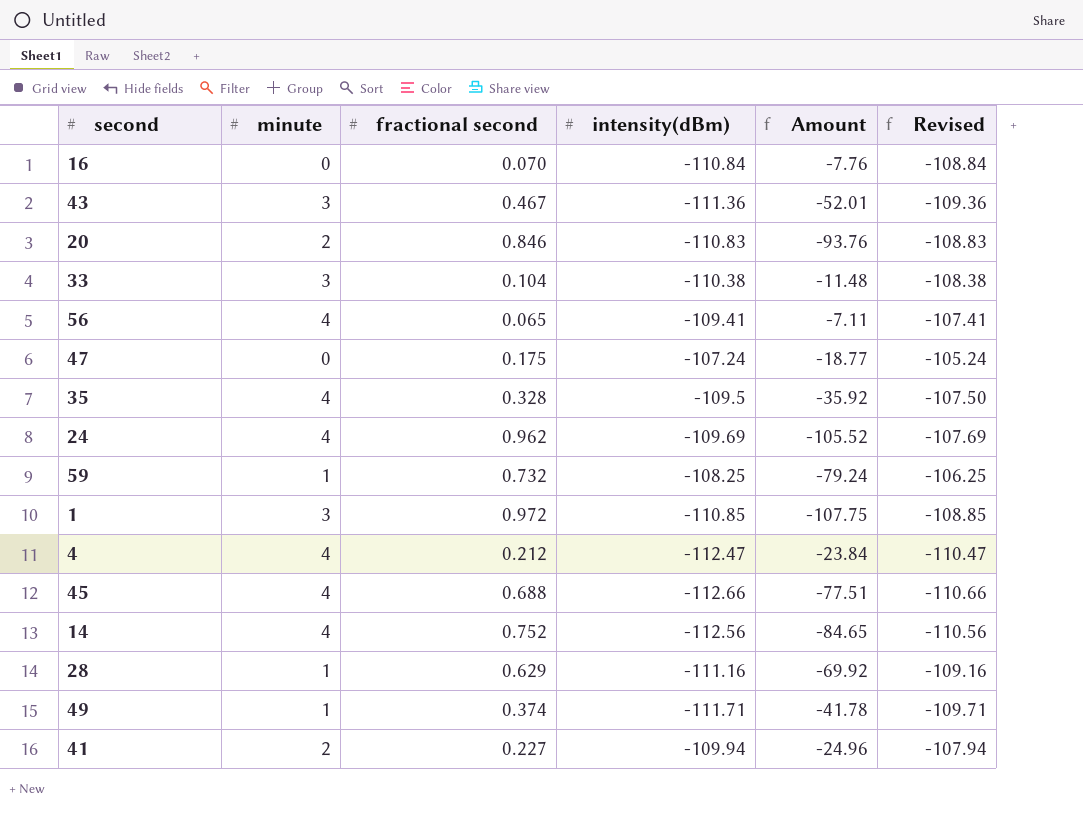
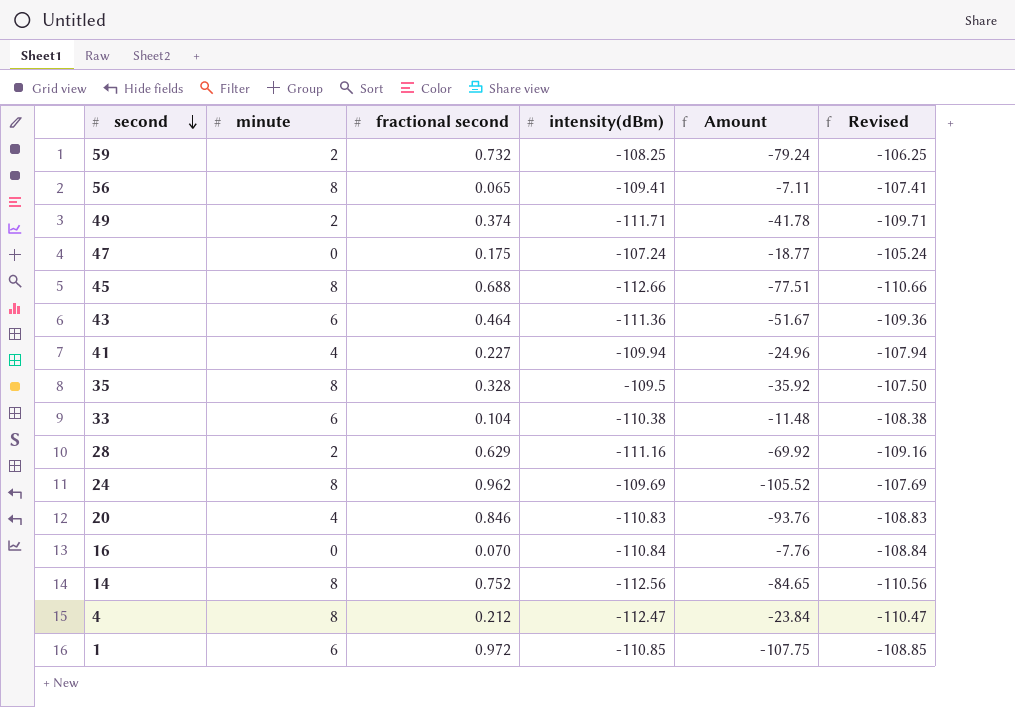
row order: none -> second descending
59 | minute: 1 -> 2
56 | minute: 4 -> 8
49 | minute: 1 -> 2
45 | minute: 4 -> 8
43 | minute: 3 -> 6
43 | fractional second: 0.467 -> 0.464
43 | Amount: -52.01 -> -51.67
41 | minute: 2 -> 4
35 | minute: 4 -> 8
33 | minute: 3 -> 6
28 | minute: 1 -> 2
24 | minute: 4 -> 8
20 | minute: 2 -> 4
14 | minute: 4 -> 8
4 | minute: 4 -> 8
1 | minute: 3 -> 6

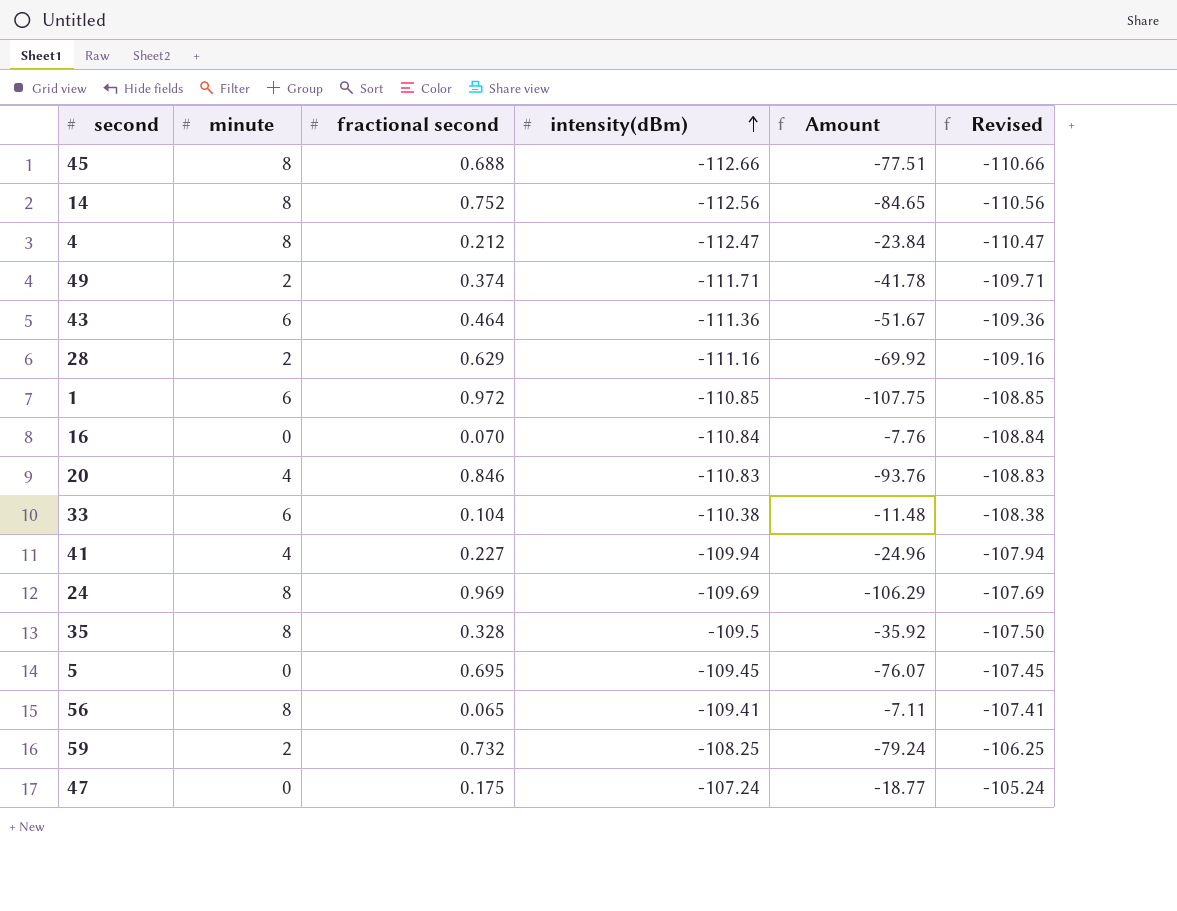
row order: second descending -> intensity(dBm) ascending
24 | fractional second: 0.962 -> 0.969
24 | Amount: -105.52 -> -106.29
row 5: none -> 0 | 0.695 | -109.45 | -76.07 | -107.45

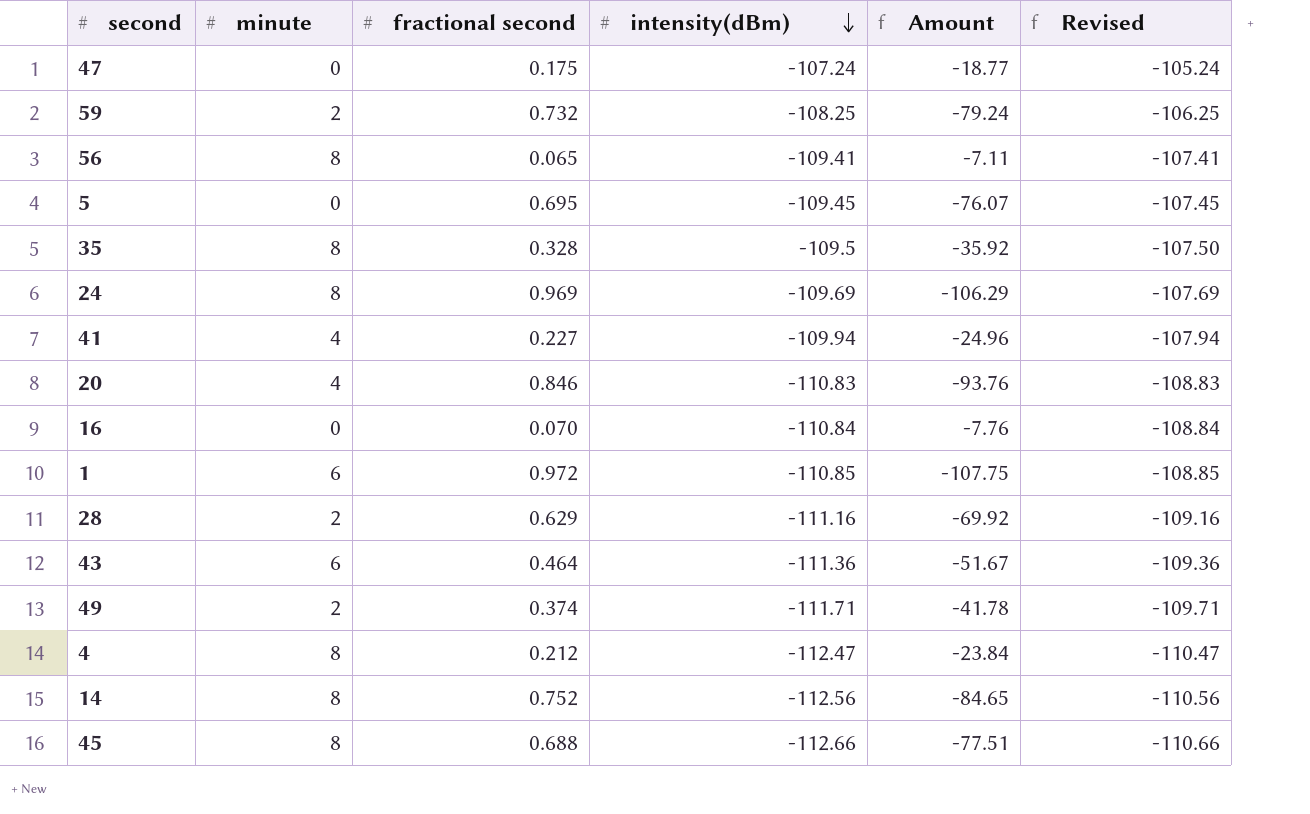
row order: intensity(dBm) ascending -> intensity(dBm) descending
row 33: 6 | 0.104 | -110.38 | -11.48 | -108.38 -> none

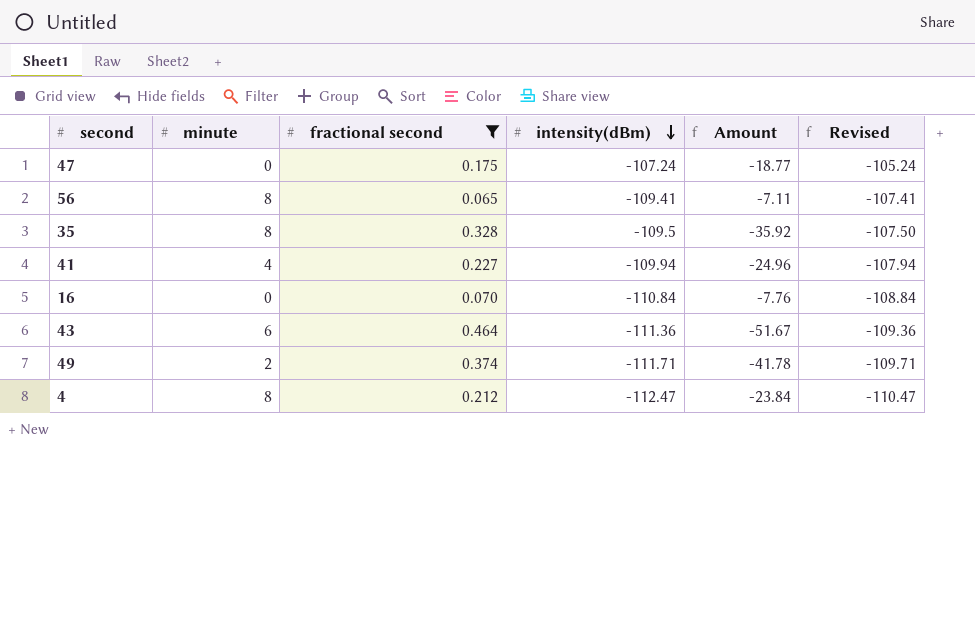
filter: none -> fractional second <= 0.464

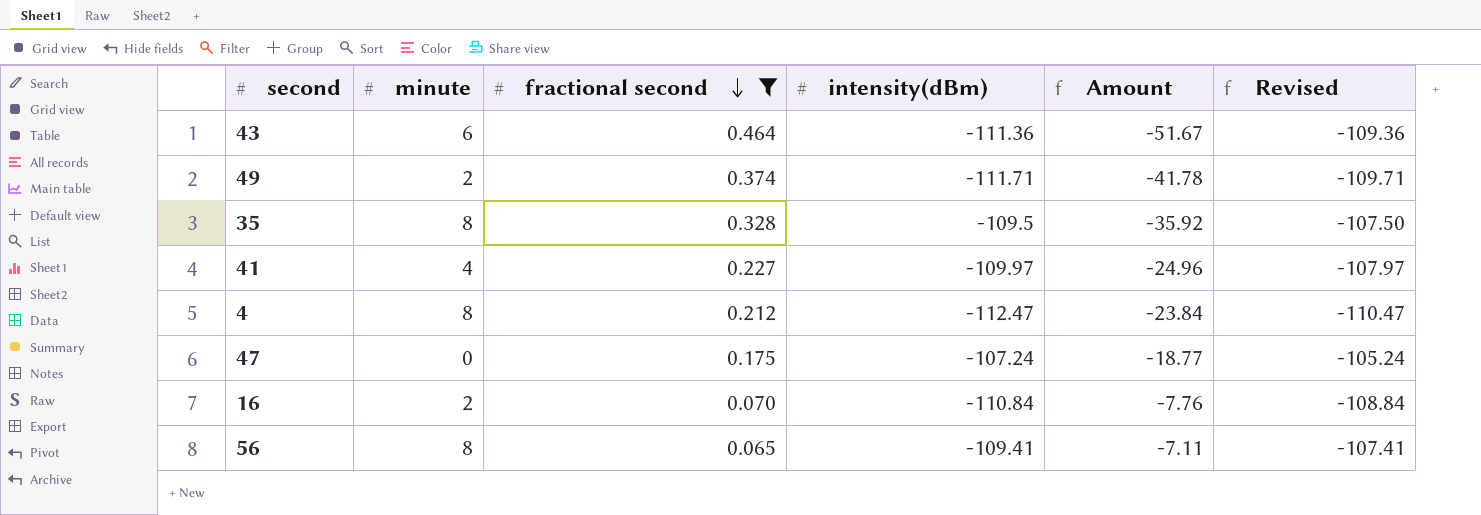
row order: intensity(dBm) descending -> fractional second descending
41 | intensity(dBm): -109.94 -> -109.97
41 | Revised: -107.94 -> -107.97
16 | minute: 0 -> 2

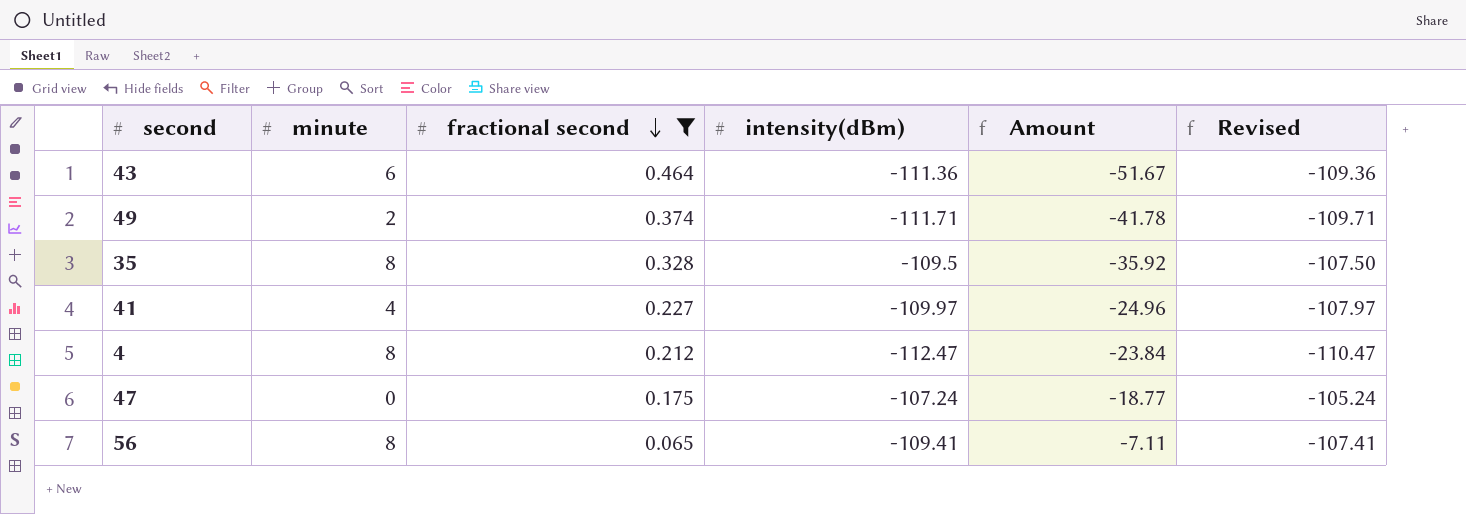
row 16: 2 | 0.070 | -110.84 | -7.76 | -108.84 -> none

